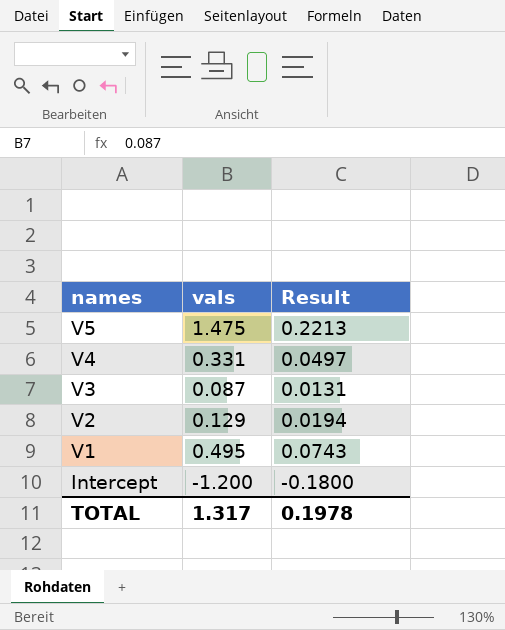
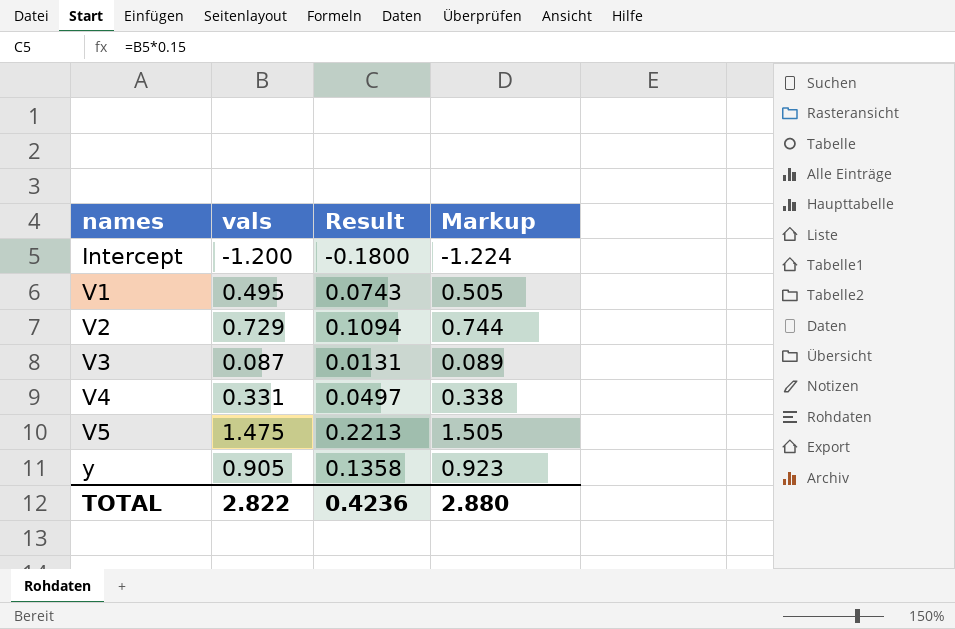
row order: names descending -> names ascending
column Markup | formula: none -> [vals] * 1.02
V2 | vals: 0.129 -> 0.729
V2 | Result: 0.0194 -> 0.1094
row y: none -> 0.905 | 0.1358 | 0.923
TOTAL | vals: 1.317 -> 2.822
TOTAL | Result: 0.1978 -> 0.4236

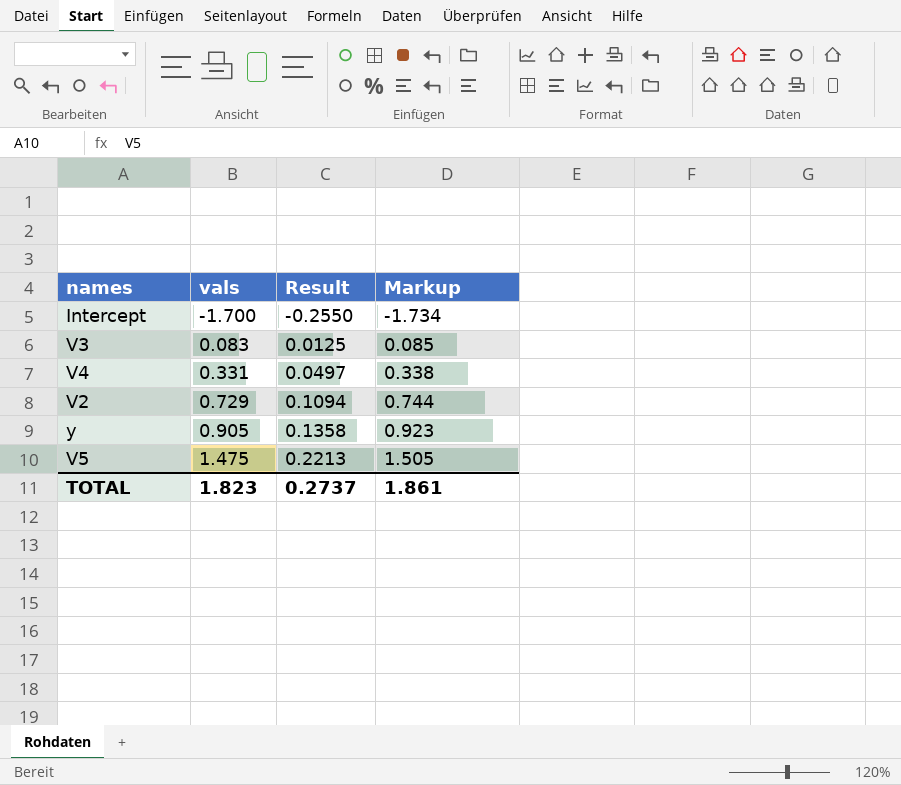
row order: names ascending -> vals ascending
row V1: 0.495 | 0.0743 | 0.505 -> none
Intercept | vals: -1.200 -> -1.700
Intercept | Result: -0.1800 -> -0.2550
Intercept | Markup: -1.224 -> -1.734
V3 | vals: 0.087 -> 0.083
V3 | Result: 0.0131 -> 0.0125
V3 | Markup: 0.089 -> 0.085
TOTAL | vals: 2.822 -> 1.823
TOTAL | Result: 0.4236 -> 0.2737
TOTAL | Markup: 2.880 -> 1.861

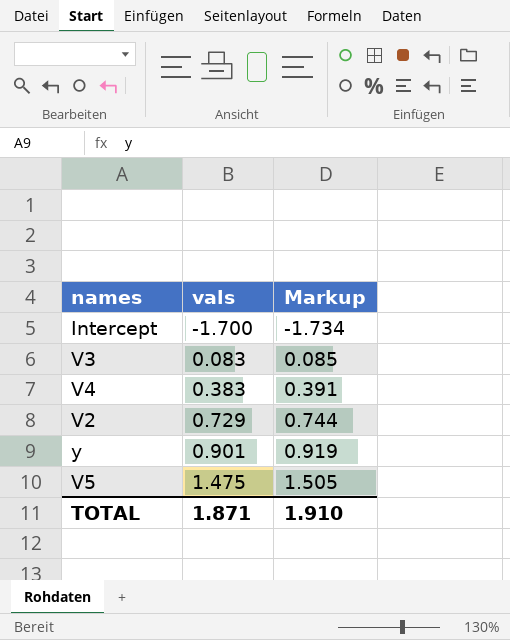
column Result | formula: [vals] * 0.15 -> none
V4 | vals: 0.331 -> 0.383
V4 | Markup: 0.338 -> 0.391
y | vals: 0.905 -> 0.901
y | Markup: 0.923 -> 0.919
TOTAL | vals: 1.823 -> 1.871
TOTAL | Markup: 1.861 -> 1.910

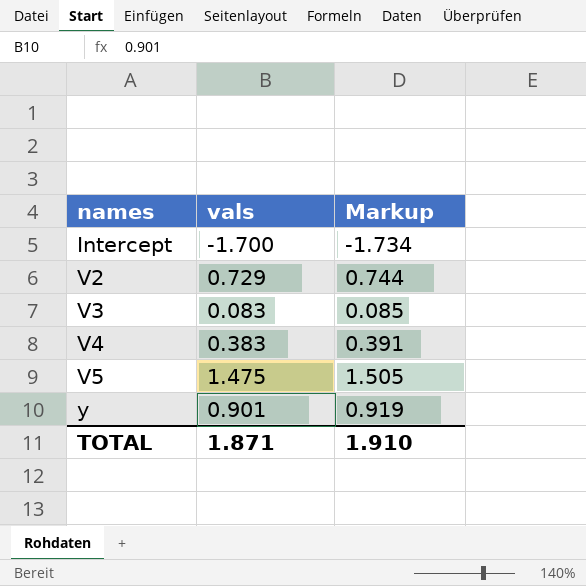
row order: vals ascending -> names ascending

